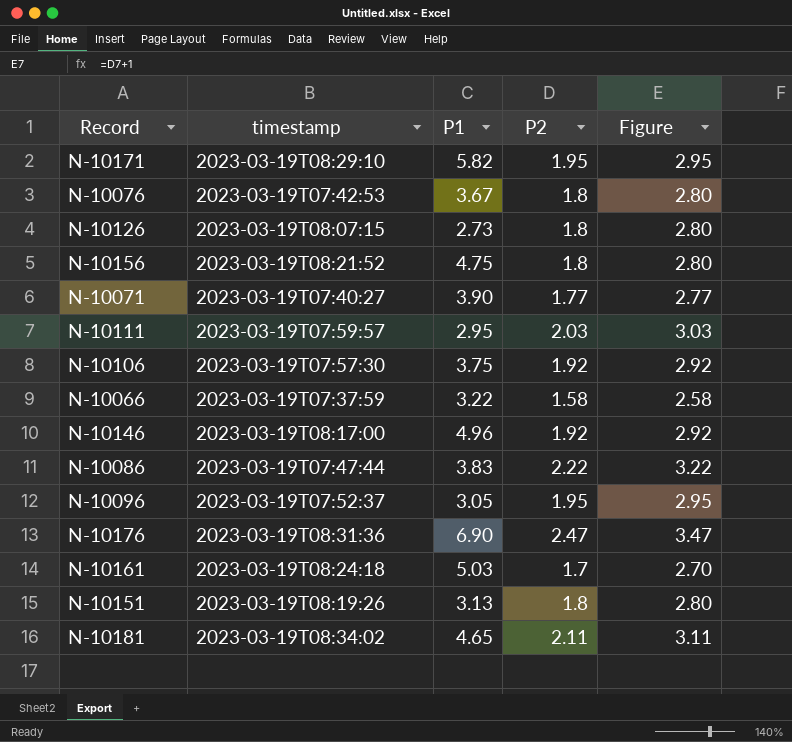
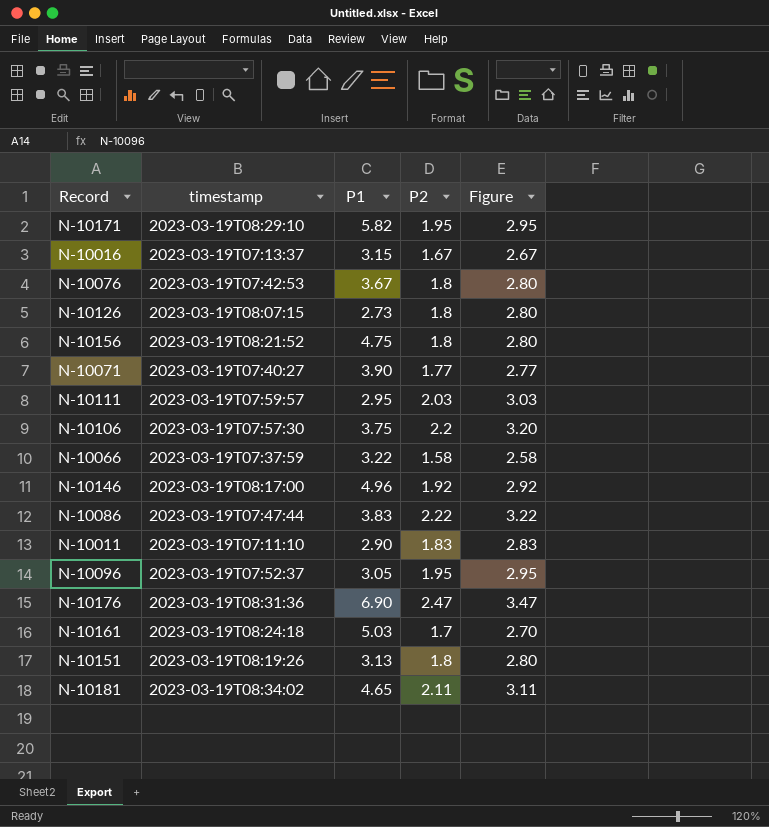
row N-10016: none -> 2023-03-19T07:13:37 | 3.15 | 1.67 | 2.67
N-10106 | P2: 1.92 -> 2.2
N-10106 | Figure: 2.92 -> 3.20
row N-10011: none -> 2023-03-19T07:11:10 | 2.90 | 1.83 | 2.83

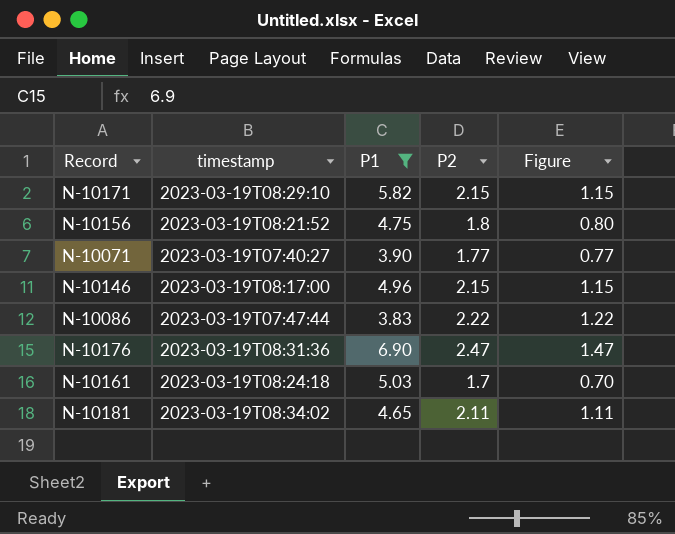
filter: none -> P1 >= 3.83
column Figure | formula: [P2] + 1 -> [P2] - 1
N-10171 | P2: 1.95 -> 2.15
N-10146 | P2: 1.92 -> 2.15

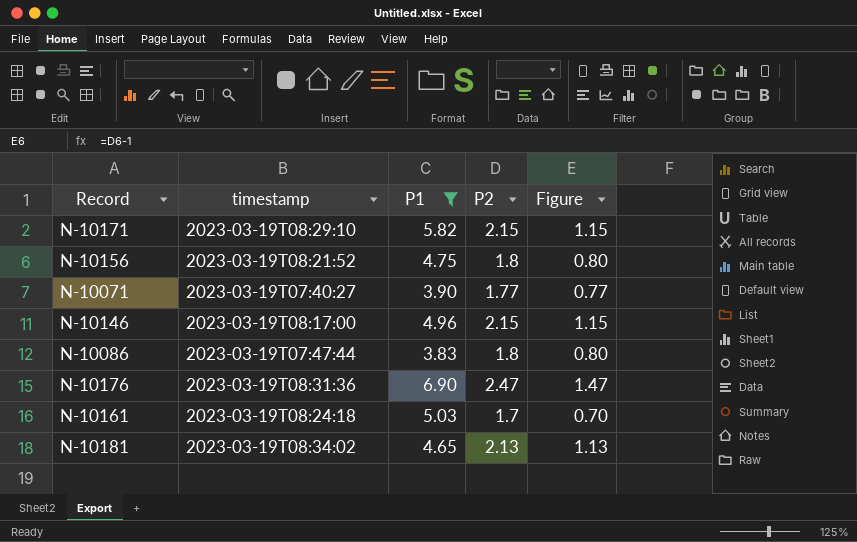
N-10086 | P2: 2.22 -> 1.8
N-10086 | Figure: 1.22 -> 0.80
N-10181 | P2: 2.11 -> 2.13
N-10181 | Figure: 1.11 -> 1.13

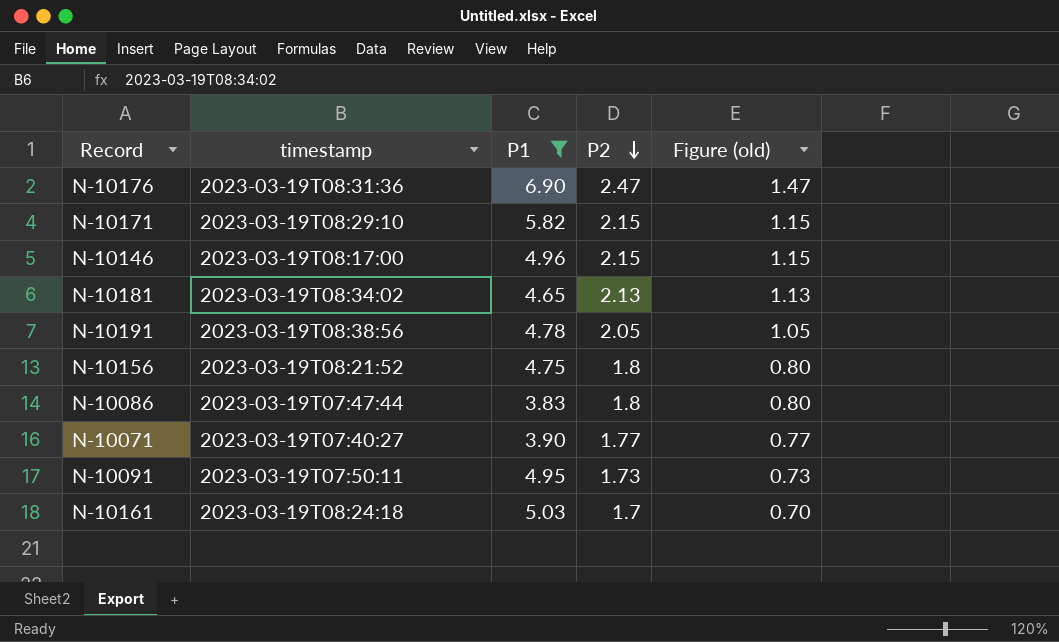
row order: none -> P2 descending
column name: Figure -> Figure (old)
row N-10191: none -> 2023-03-19T08:38:56 | 4.78 | 2.05 | 1.05
row N-10091: none -> 2023-03-19T07:50:11 | 4.95 | 1.73 | 0.73

